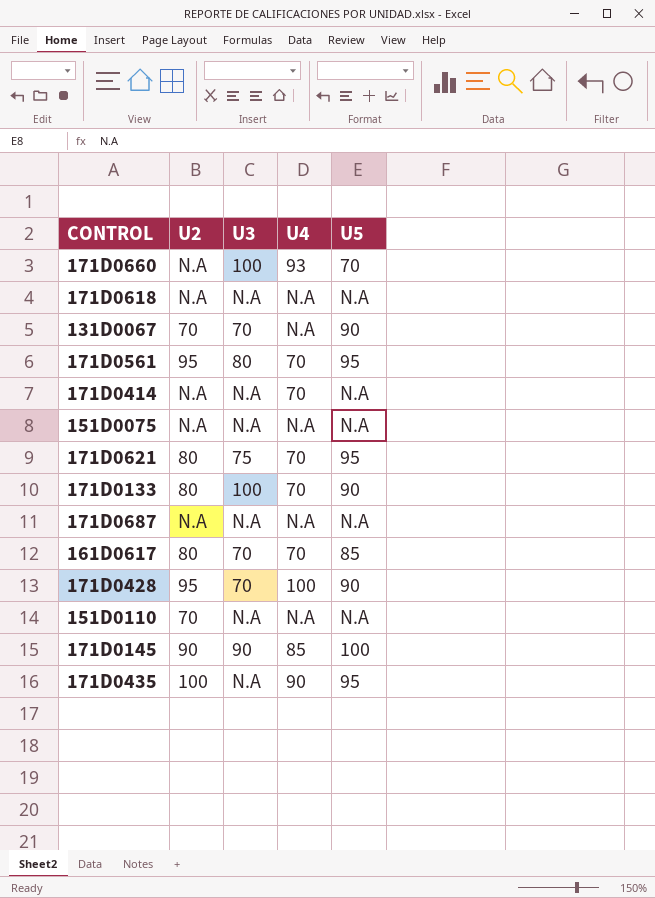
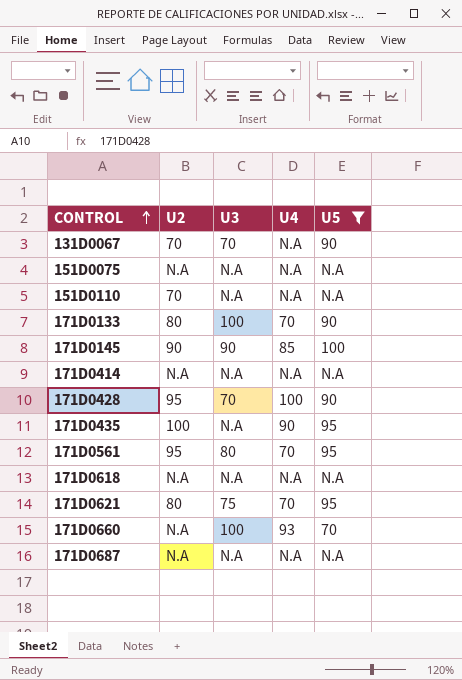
filter: none -> U5 != 85
row order: none -> CONTROL ascending
171D0414 | U4: 70 -> N.A

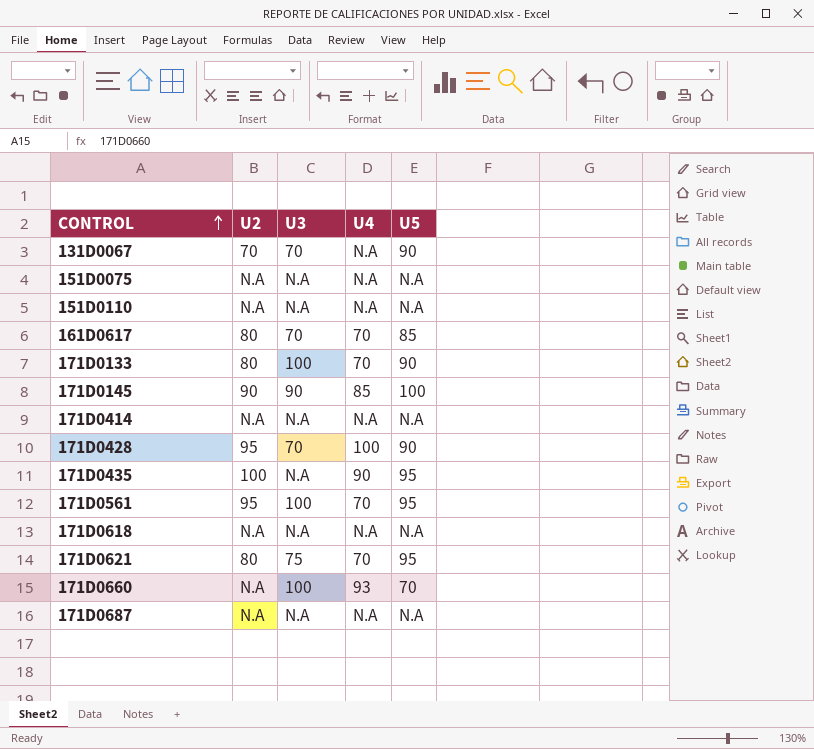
filter: U5 != 85 -> none
151D0110 | U2: 70 -> N.A
171D0561 | U3: 80 -> 100

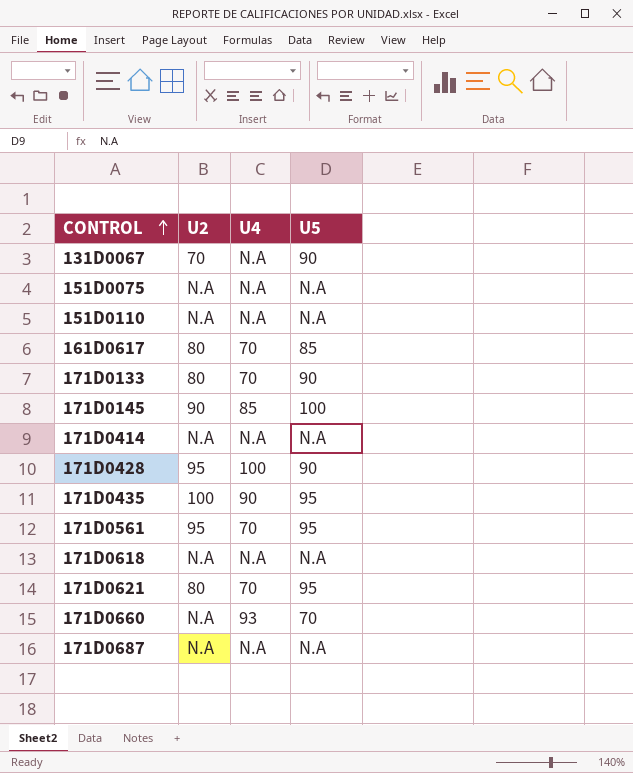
column U3 | position: 3 -> none

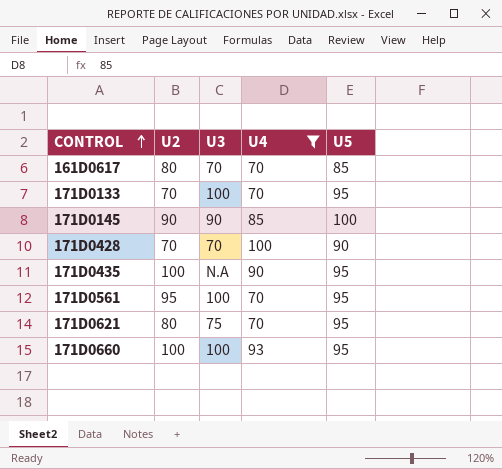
filter: none -> U4 != N.A
column U3 | position: none -> 3
171D0133 | U2: 80 -> 70
171D0133 | U5: 90 -> 95
171D0428 | U2: 95 -> 70
171D0660 | U2: N.A -> 100
171D0660 | U5: 70 -> 95

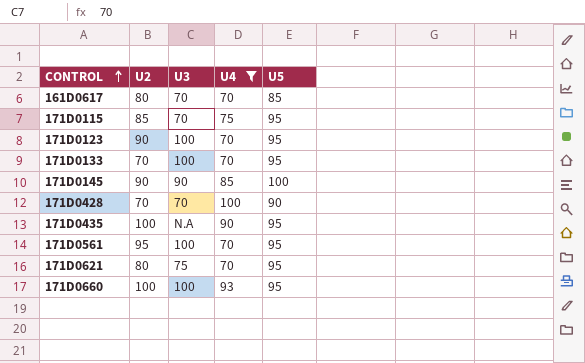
row 171D0115: none -> 85 | 70 | 75 | 95
row 171D0123: none -> 90 | 100 | 70 | 95

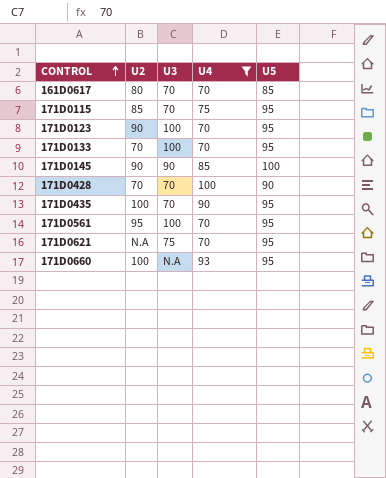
171D0435 | U3: N.A -> 70
171D0621 | U2: 80 -> N.A
171D0660 | U3: 100 -> N.A

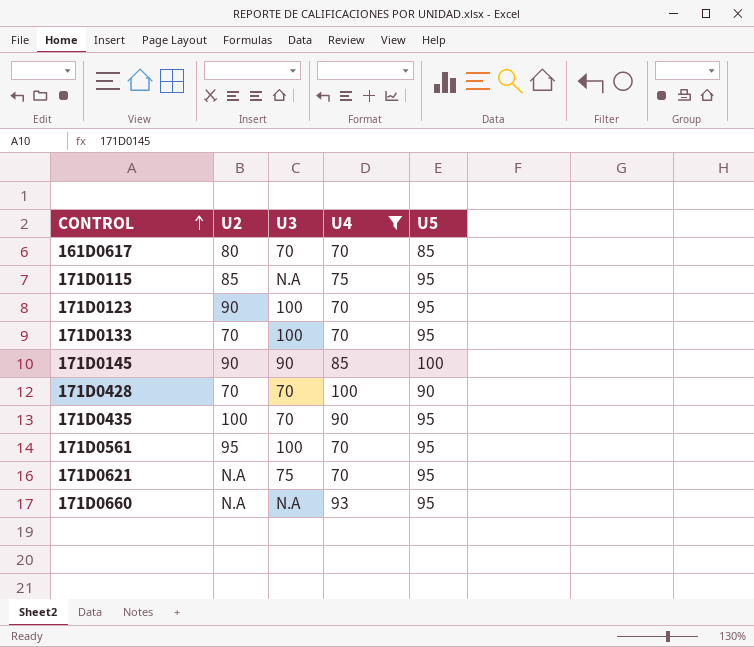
171D0115 | U3: 70 -> N.A
171D0660 | U2: 100 -> N.A

